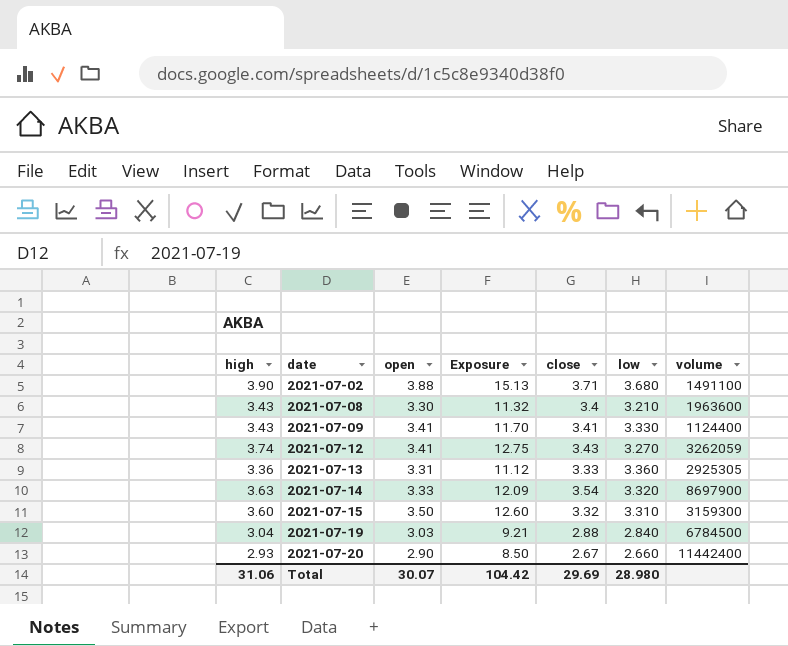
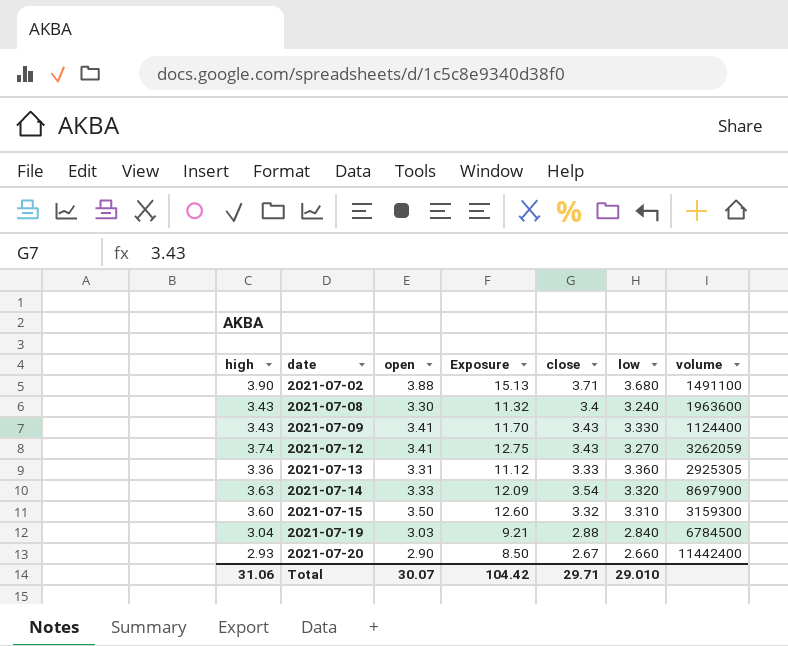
2021-07-08 | low: 3.210 -> 3.240
2021-07-09 | close: 3.41 -> 3.43
Total | close: 29.69 -> 29.71
Total | low: 28.980 -> 29.010

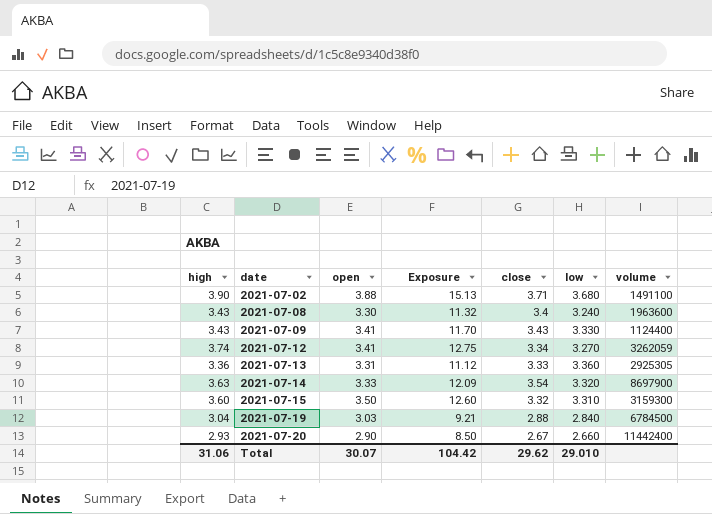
2021-07-12 | close: 3.43 -> 3.34
Total | close: 29.71 -> 29.62

